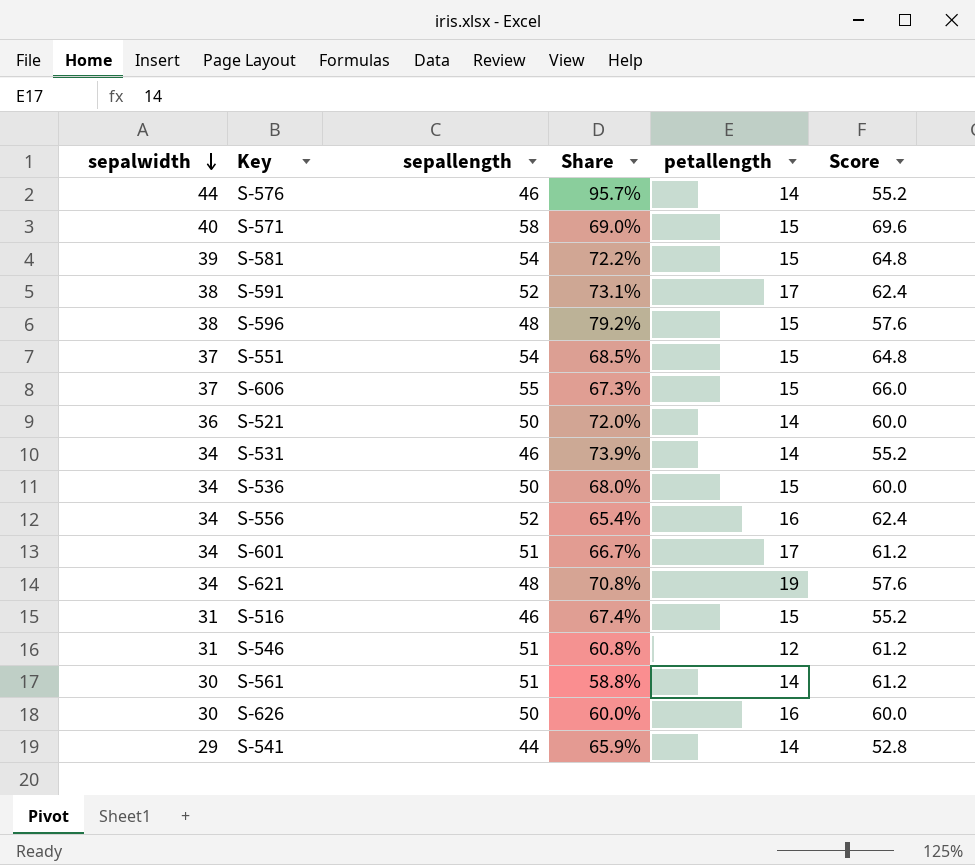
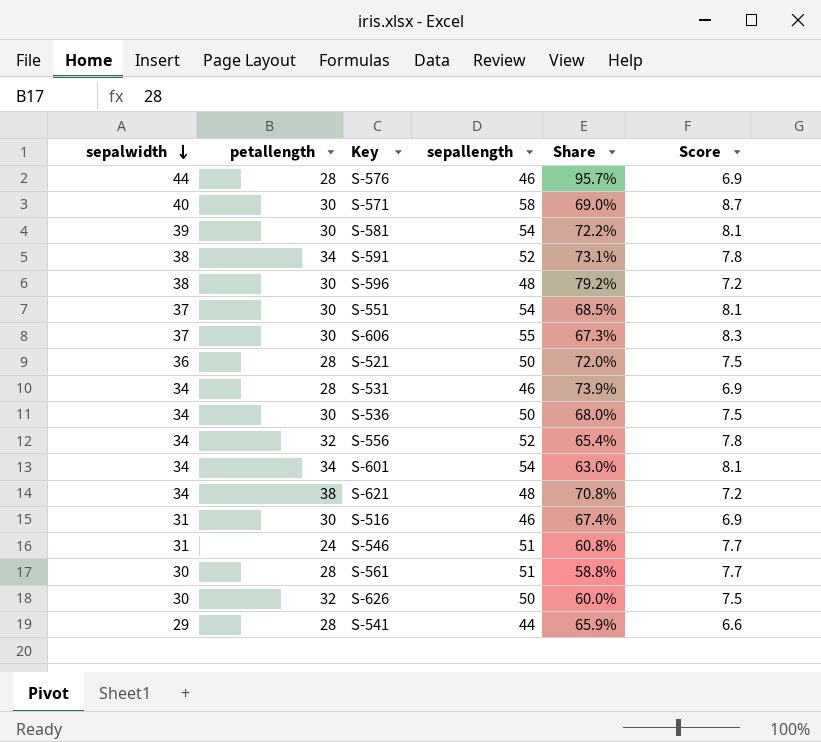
column petallength | position: 5 -> 2
column Score | formula: [sepallength] * 1.2 -> [sepallength] * 0.15
S-576 | petallength: 14 -> 28
S-571 | petallength: 15 -> 30
S-581 | petallength: 15 -> 30
S-591 | petallength: 17 -> 34
S-596 | petallength: 15 -> 30
S-551 | petallength: 15 -> 30
S-606 | petallength: 15 -> 30
S-521 | petallength: 14 -> 28
S-531 | petallength: 14 -> 28
S-536 | petallength: 15 -> 30
S-556 | petallength: 16 -> 32
S-601 | petallength: 17 -> 34
S-601 | sepallength: 51 -> 54
S-601 | Share: 66.7% -> 63.0%
S-621 | petallength: 19 -> 38
S-516 | petallength: 15 -> 30
S-546 | petallength: 12 -> 24
S-561 | petallength: 14 -> 28
S-626 | petallength: 16 -> 32
S-541 | petallength: 14 -> 28

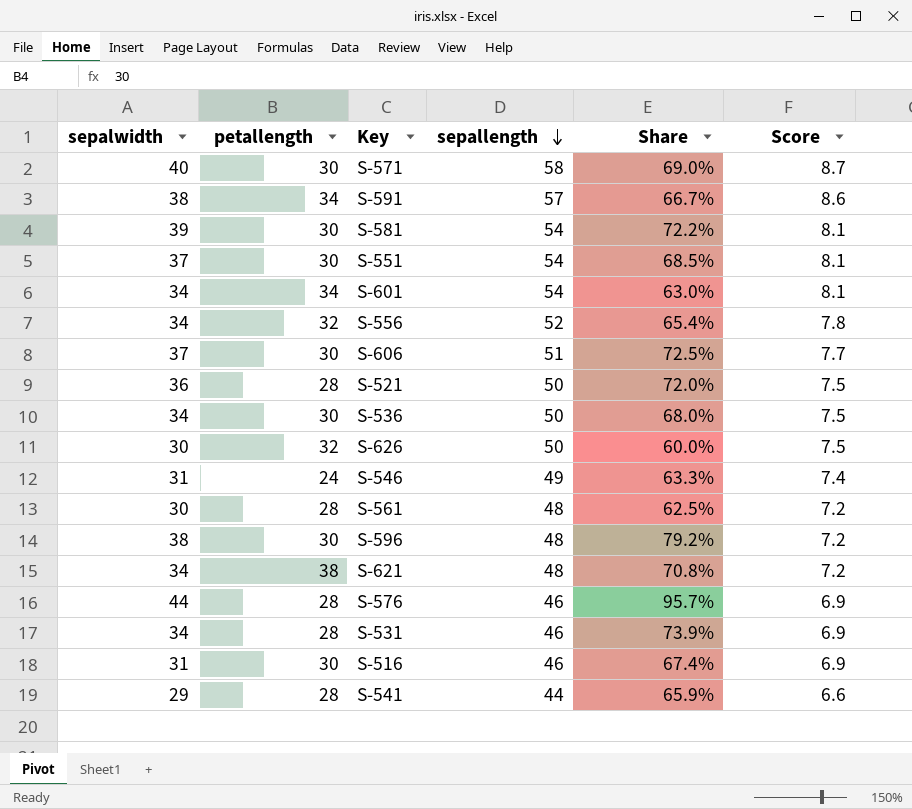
row order: sepalwidth descending -> sepallength descending
S-591 | sepallength: 52 -> 57
S-591 | Share: 73.1% -> 66.7%
S-591 | Score: 7.8 -> 8.6
S-606 | sepallength: 55 -> 51
S-606 | Share: 67.3% -> 72.5%
S-606 | Score: 8.3 -> 7.7
S-546 | sepallength: 51 -> 49
S-546 | Share: 60.8% -> 63.3%
S-546 | Score: 7.7 -> 7.4
S-561 | sepallength: 51 -> 48
S-561 | Share: 58.8% -> 62.5%
S-561 | Score: 7.7 -> 7.2

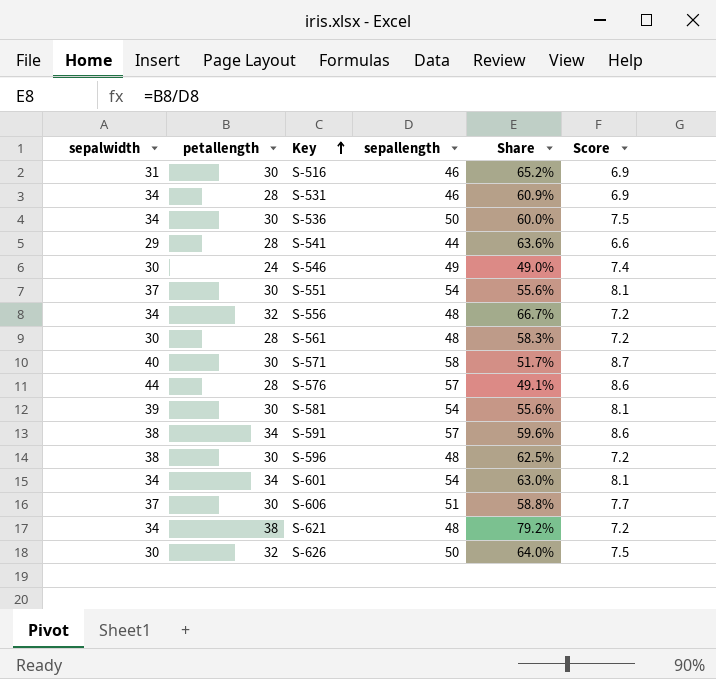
row order: sepallength descending -> Key ascending
column Share | formula: [sepalwidth] / [sepallength] -> [petallength] / [sepallength]
row S-521: 36 | 28 | 50 | 72.0% | 7.5 -> none
S-546 | sepalwidth: 31 -> 30
S-556 | sepallength: 52 -> 48
S-556 | Score: 7.8 -> 7.2
S-576 | sepallength: 46 -> 57
S-576 | Score: 6.9 -> 8.6

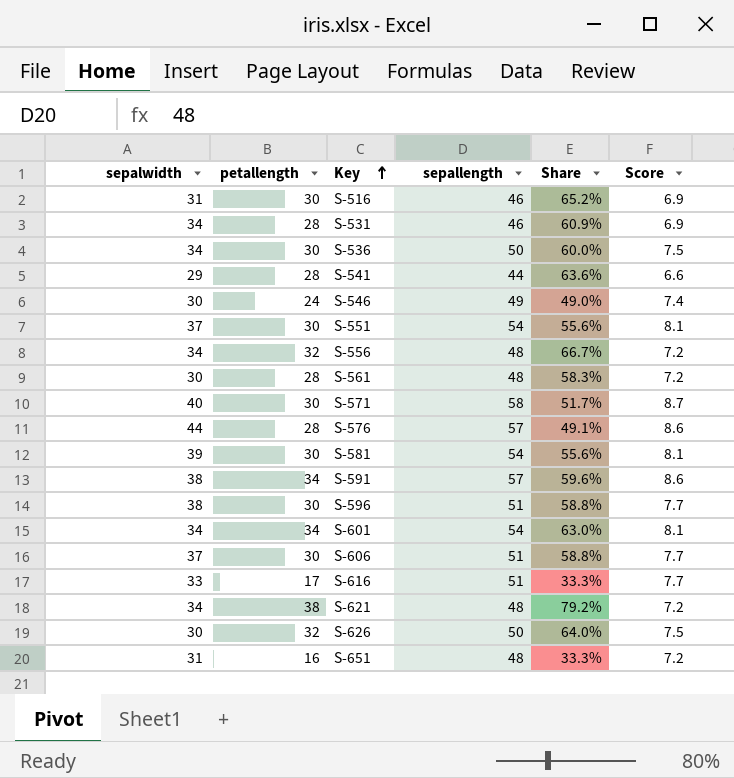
S-596 | sepallength: 48 -> 51
S-596 | Share: 62.5% -> 58.8%
S-596 | Score: 7.2 -> 7.7
row S-616: none -> 33 | 17 | 51 | 33.3% | 7.7
row S-651: none -> 31 | 16 | 48 | 33.3% | 7.2

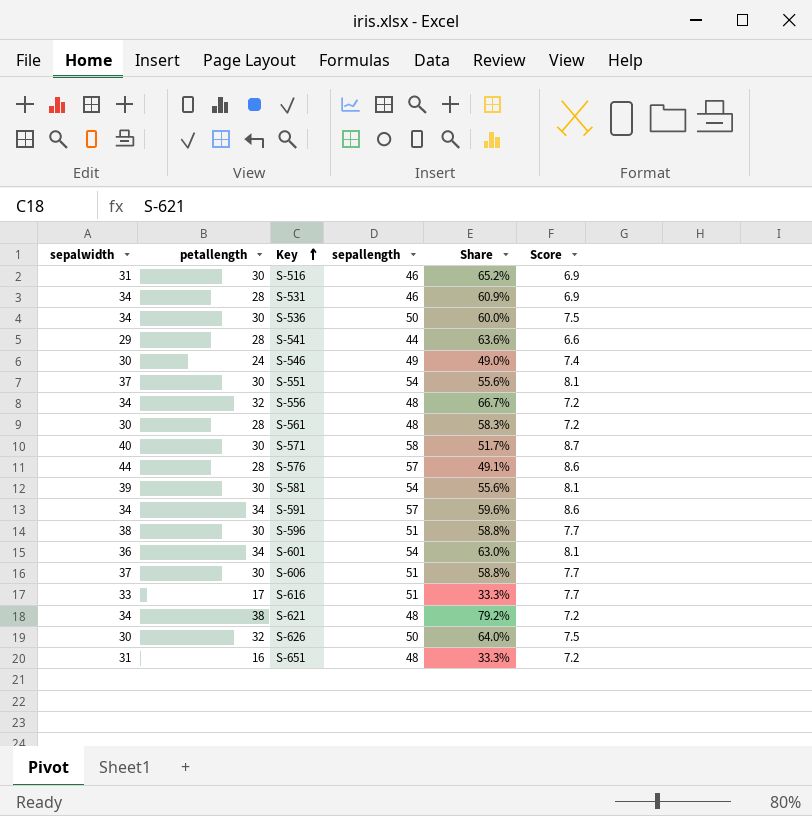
S-591 | sepalwidth: 38 -> 34
S-601 | sepalwidth: 34 -> 36

